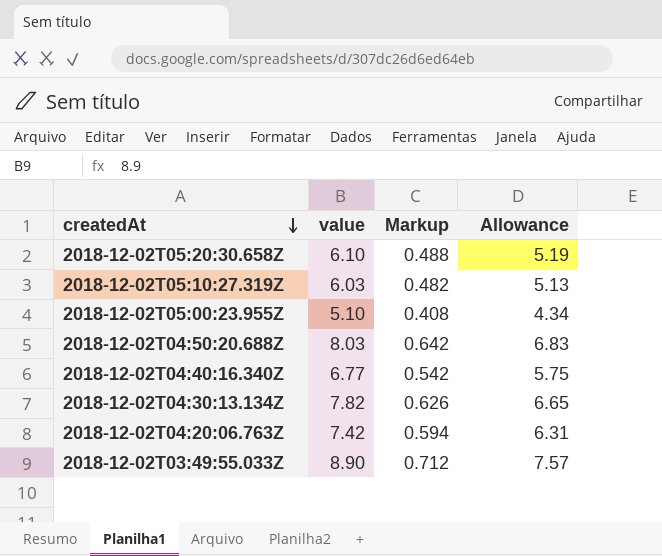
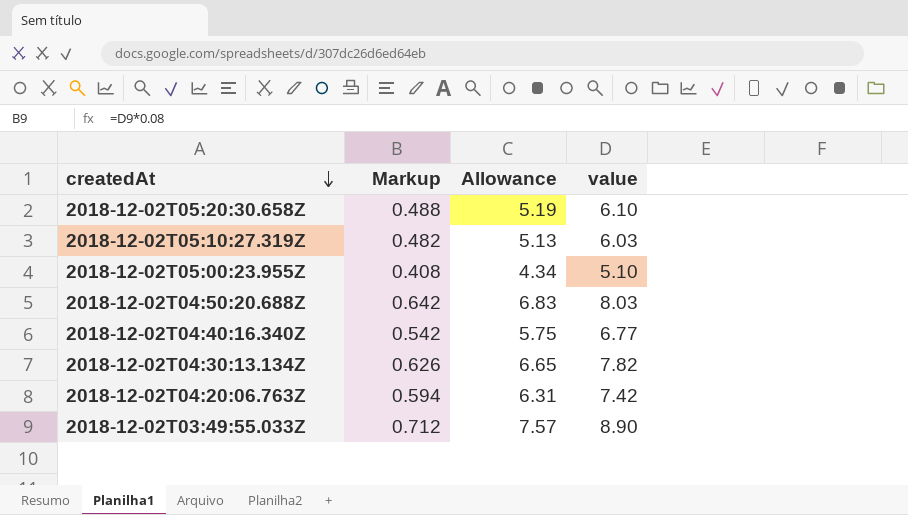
column value | position: 2 -> 4

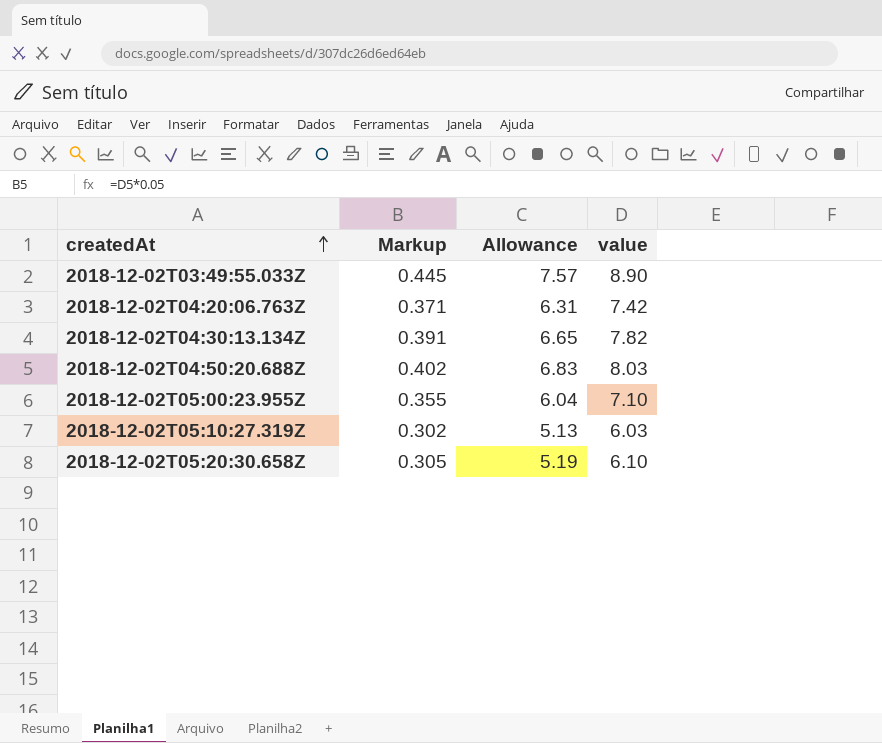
row order: createdAt descending -> createdAt ascending
column Markup | formula: [value] * 0.08 -> [value] * 0.05
row 2018-12-02T04:40:16.340Z: 0.542 | 5.75 | 6.77 -> none
2018-12-02T05:00:23.955Z | Allowance: 4.34 -> 6.04
2018-12-02T05:00:23.955Z | value: 5.10 -> 7.10

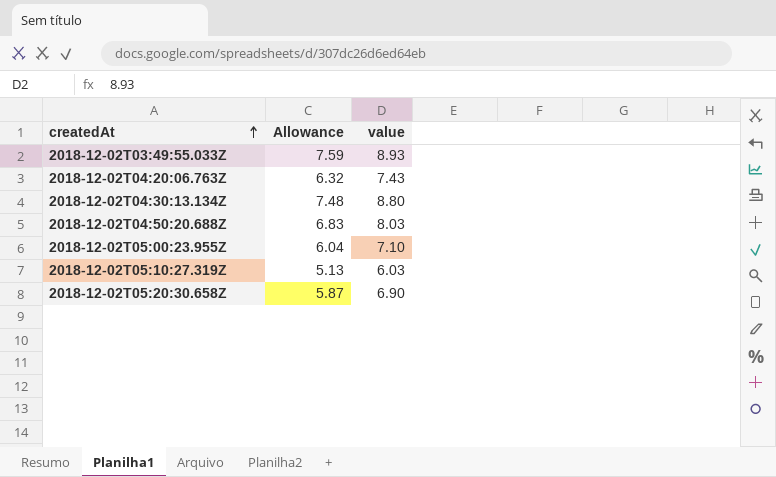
column Markup | formula: [value] * 0.05 -> none
2018-12-02T03:49:55.033Z | Allowance: 7.57 -> 7.59
2018-12-02T03:49:55.033Z | value: 8.90 -> 8.93
2018-12-02T04:20:06.763Z | Allowance: 6.31 -> 6.32
2018-12-02T04:20:06.763Z | value: 7.42 -> 7.43
2018-12-02T04:30:13.134Z | Allowance: 6.65 -> 7.48
2018-12-02T04:30:13.134Z | value: 7.82 -> 8.80
2018-12-02T05:20:30.658Z | Allowance: 5.19 -> 5.87
2018-12-02T05:20:30.658Z | value: 6.10 -> 6.90

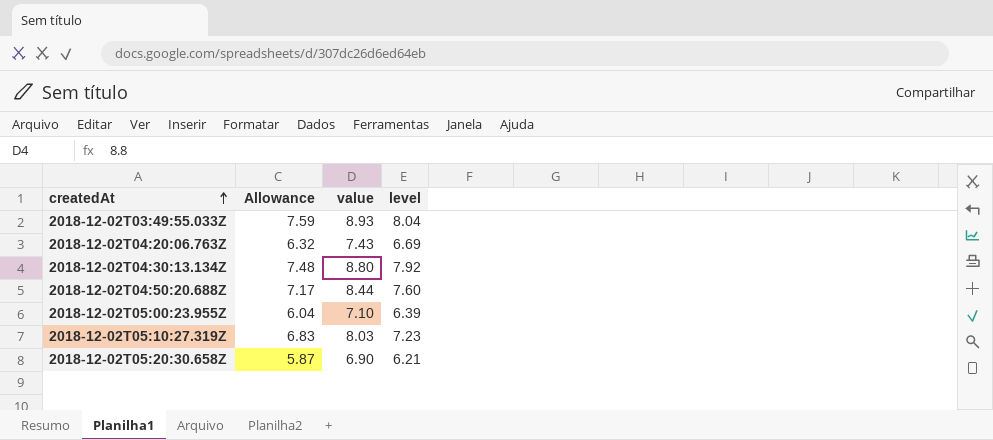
column level | formula: none -> [value] * 0.9
2018-12-02T04:50:20.688Z | Allowance: 6.83 -> 7.17
2018-12-02T04:50:20.688Z | value: 8.03 -> 8.44
2018-12-02T05:10:27.319Z | Allowance: 5.13 -> 6.83
2018-12-02T05:10:27.319Z | value: 6.03 -> 8.03

